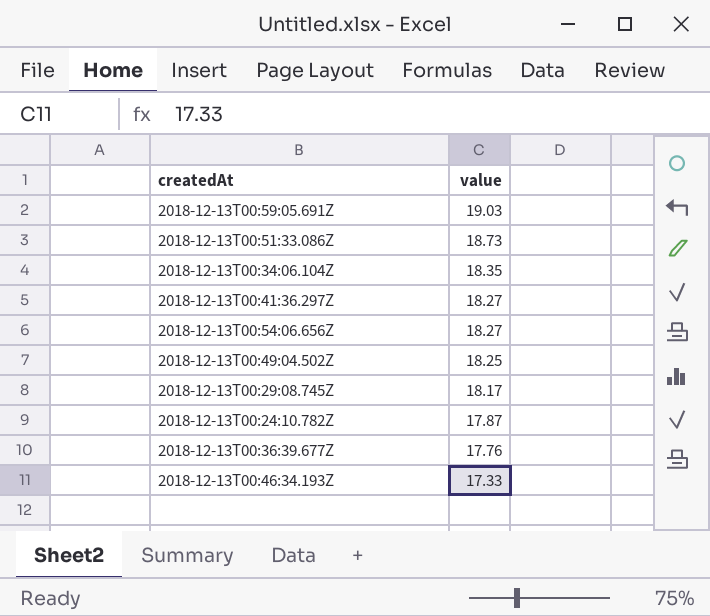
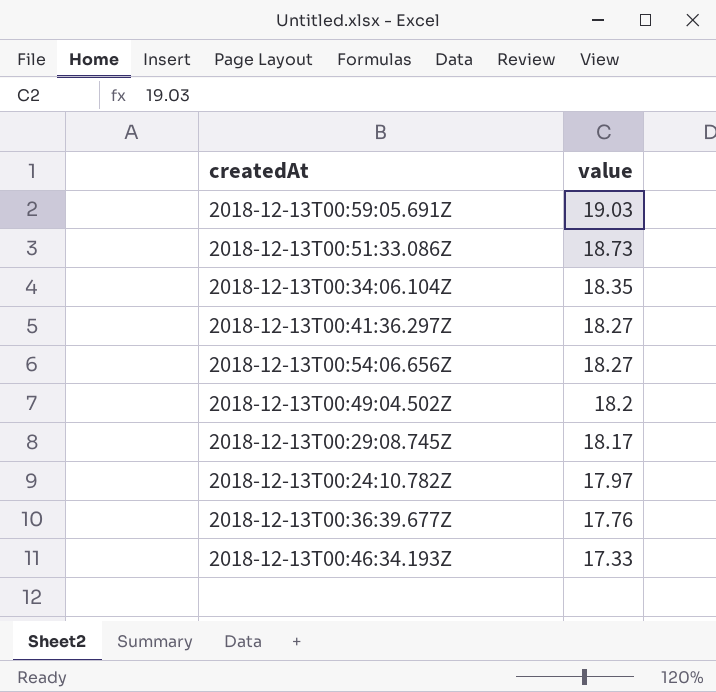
2018-12-13T00:49:04.502Z | value: 18.25 -> 18.2
2018-12-13T00:24:10.782Z | value: 17.87 -> 17.97

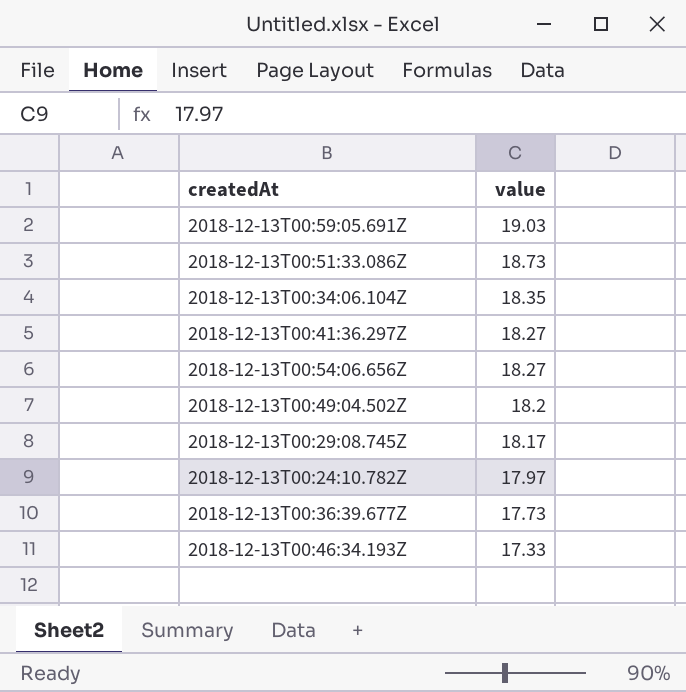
2018-12-13T00:36:39.677Z | value: 17.76 -> 17.73

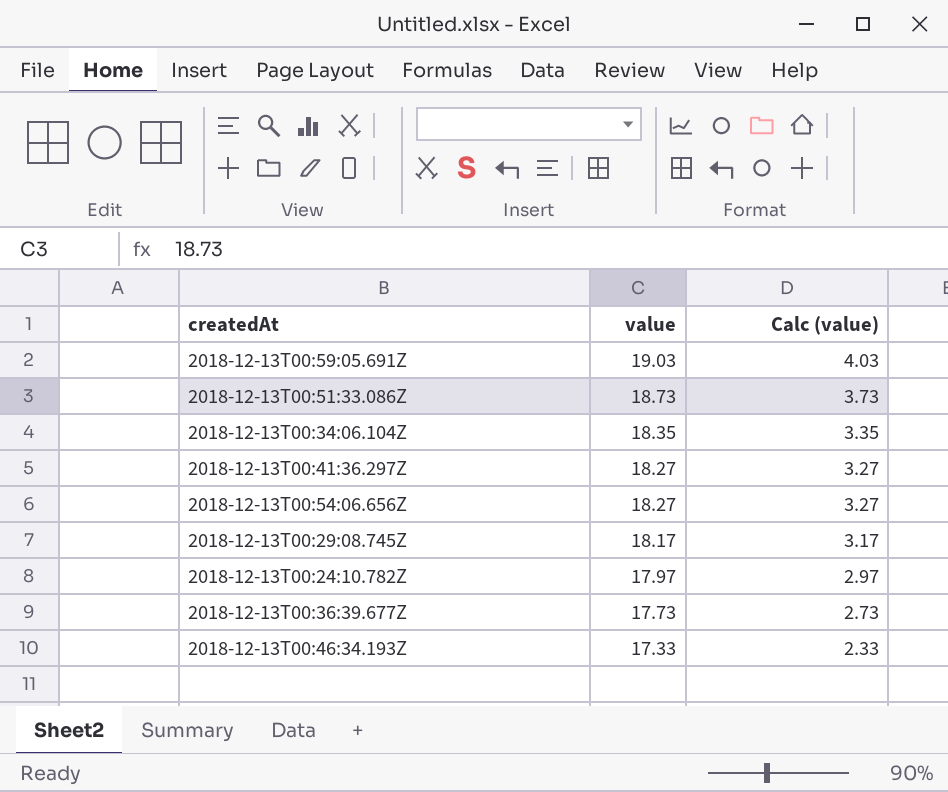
column Calc (value) | formula: none -> [value] - 15
row 2018-12-13T00:49:04.502Z: 18.2 -> none

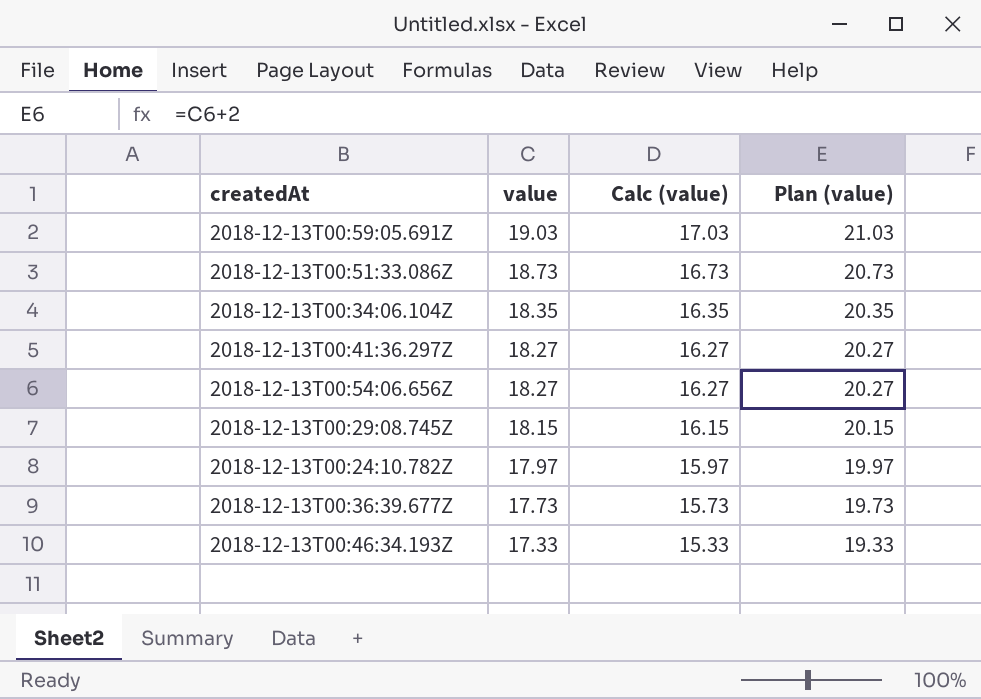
column Calc (value) | formula: [value] - 15 -> [value] - 2
column Plan (value) | formula: none -> [value] + 2
2018-12-13T00:29:08.745Z | value: 18.17 -> 18.15

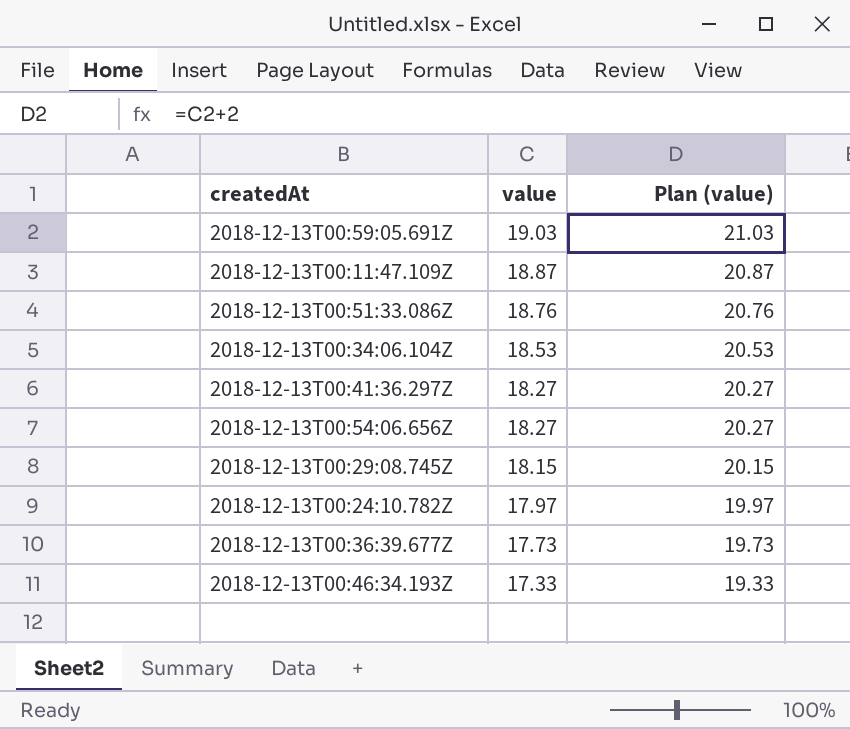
column Calc (value) | formula: [value] - 2 -> none
row 2018-12-13T00:11:47.109Z: none -> 18.87 | 20.87
2018-12-13T00:51:33.086Z | value: 18.73 -> 18.76
2018-12-13T00:51:33.086Z | Plan (value): 20.73 -> 20.76
2018-12-13T00:34:06.104Z | value: 18.35 -> 18.53
2018-12-13T00:34:06.104Z | Plan (value): 20.35 -> 20.53

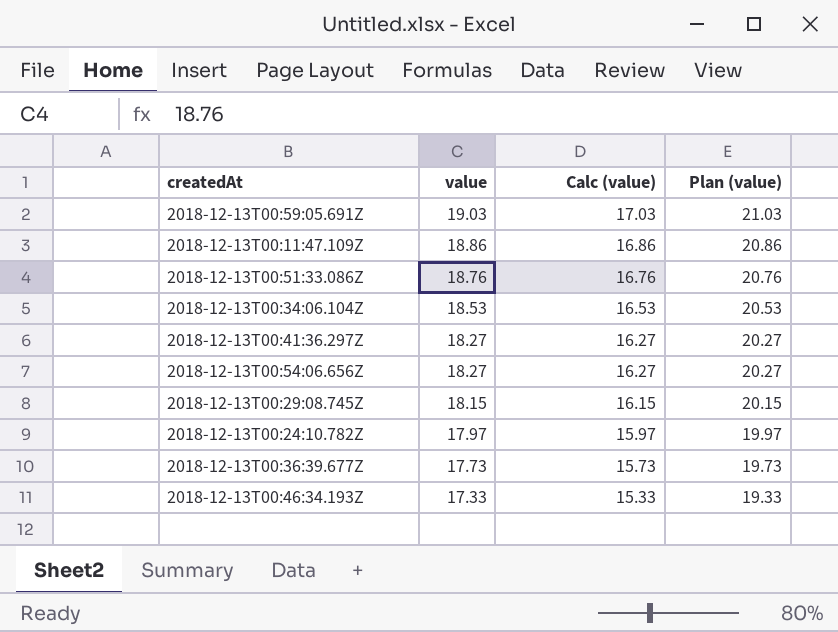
column Calc (value) | formula: none -> [value] - 2
2018-12-13T00:11:47.109Z | value: 18.87 -> 18.86
2018-12-13T00:11:47.109Z | Plan (value): 20.87 -> 20.86

